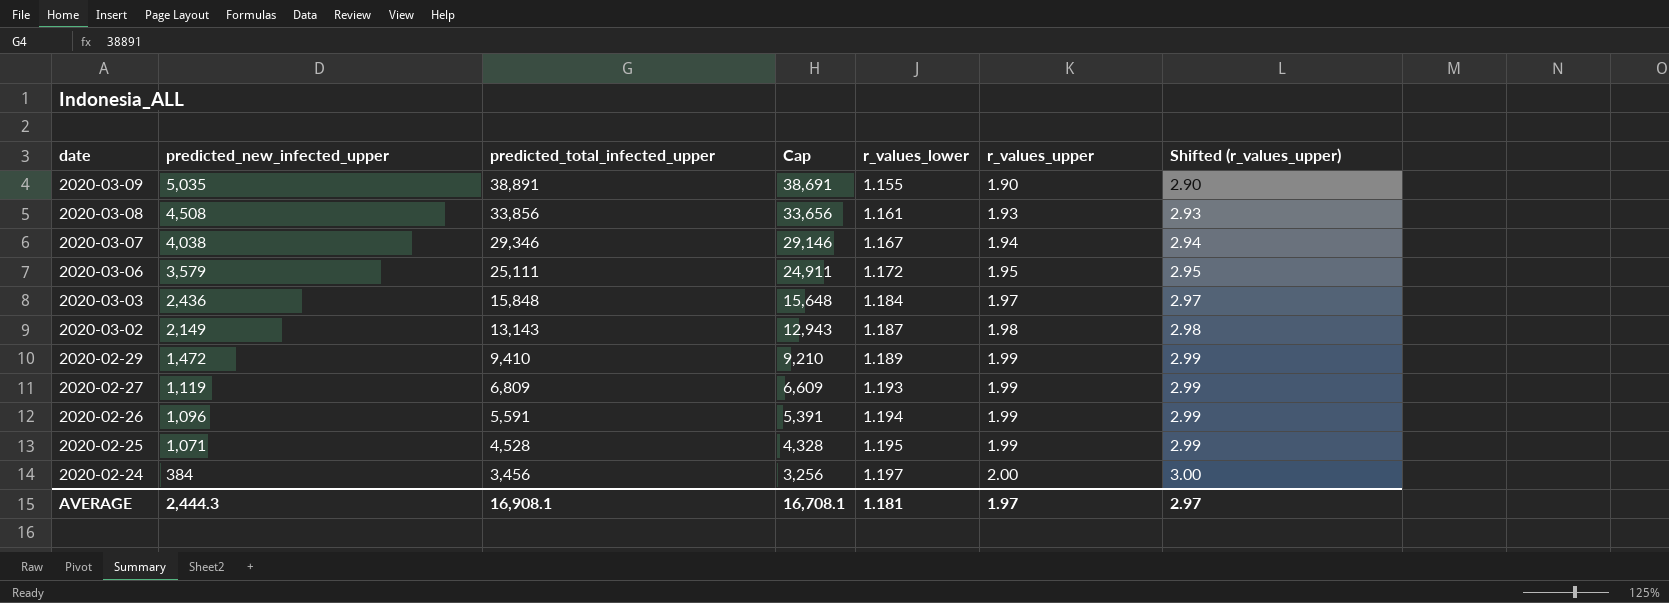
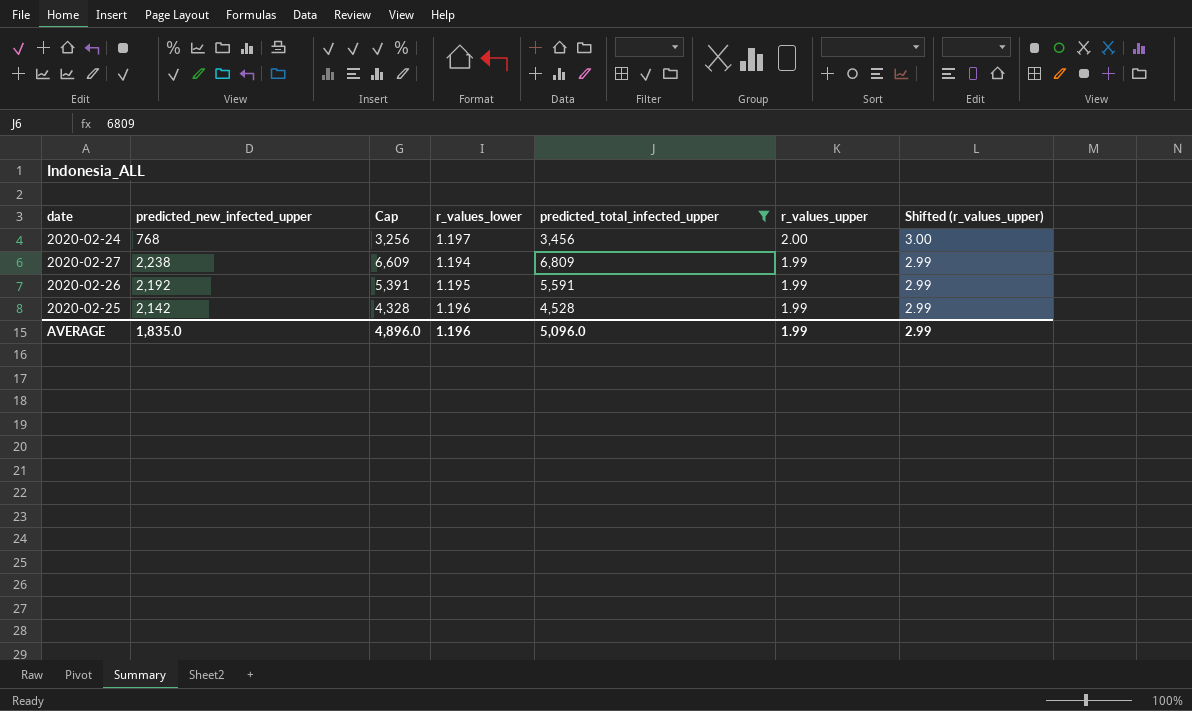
filter: none -> predicted_total_infected_upper <= 6,809
row order: date descending -> r_values_upper descending
column predicted_total_infected_upper | position: 3 -> 5
2020-02-24 | predicted_new_infected_upper: 384 -> 768
2020-02-27 | predicted_new_infected_upper: 1,119 -> 2,238
2020-02-27 | r_values_lower: 1.193 -> 1.194
2020-02-26 | predicted_new_infected_upper: 1,096 -> 2,192
2020-02-26 | r_values_lower: 1.194 -> 1.195
2020-02-25 | predicted_new_infected_upper: 1,071 -> 2,142
2020-02-25 | r_values_lower: 1.195 -> 1.196
AVERAGE | predicted_new_infected_upper: 2,444.3 -> 1,835.0
AVERAGE | Cap: 16,708.1 -> 4,896.0
AVERAGE | r_values_lower: 1.181 -> 1.196
AVERAGE | predicted_total_infected_upper: 16,908.1 -> 5,096.0
AVERAGE | r_values_upper: 1.97 -> 1.99
AVERAGE | Shifted (r_values_upper): 2.97 -> 2.99

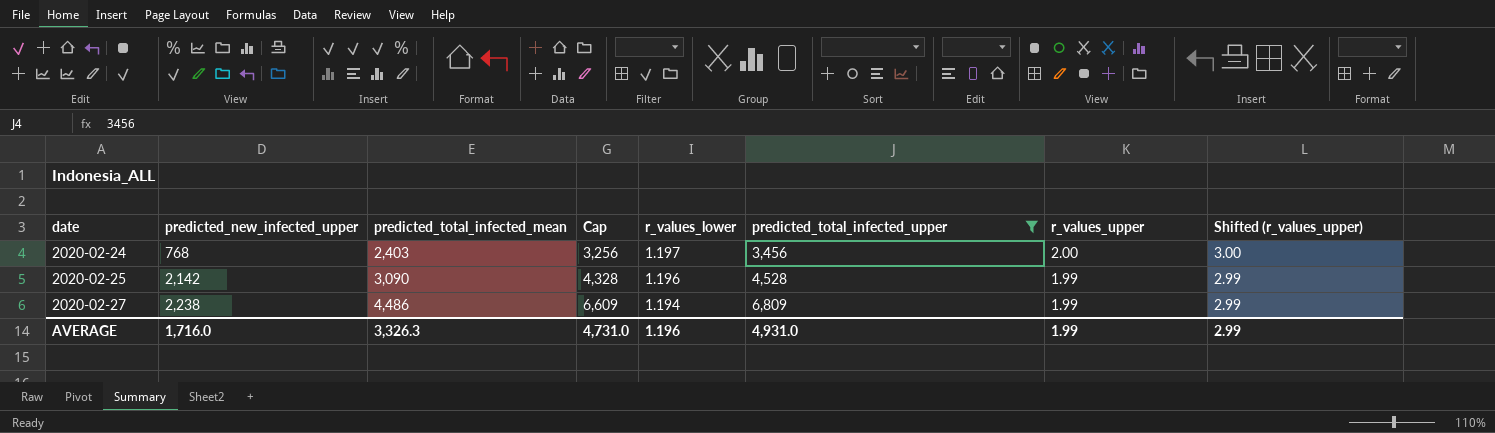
row order: r_values_upper descending -> date ascending
column predicted_total_infected_mean | position: none -> 3
row 2020-02-26: 2,192 | 5,391 | 1.195 | 5,591 | 1.99 | 2.99 -> none
AVERAGE | predicted_new_infected_upper: 1,835.0 -> 1,716.0
AVERAGE | Cap: 4,896.0 -> 4,731.0
AVERAGE | predicted_total_infected_upper: 5,096.0 -> 4,931.0

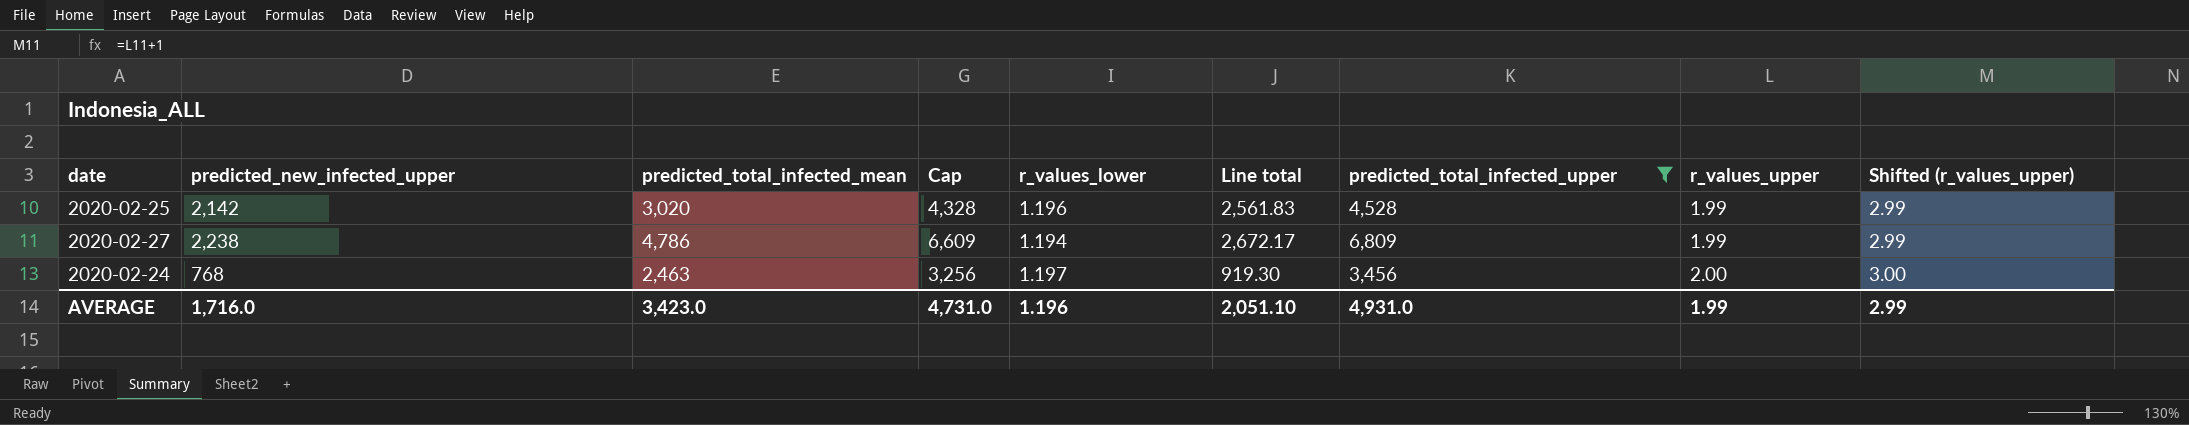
row order: date ascending -> r_values_upper ascending
column Line total | formula: none -> [predicted_new_infected_upper] * [r_values_lower]
2020-02-25 | predicted_total_infected_mean: 3,090 -> 3,020
2020-02-27 | predicted_total_infected_mean: 4,486 -> 4,786
2020-02-24 | predicted_total_infected_mean: 2,403 -> 2,463
AVERAGE | predicted_total_infected_mean: 3,326.3 -> 3,423.0

